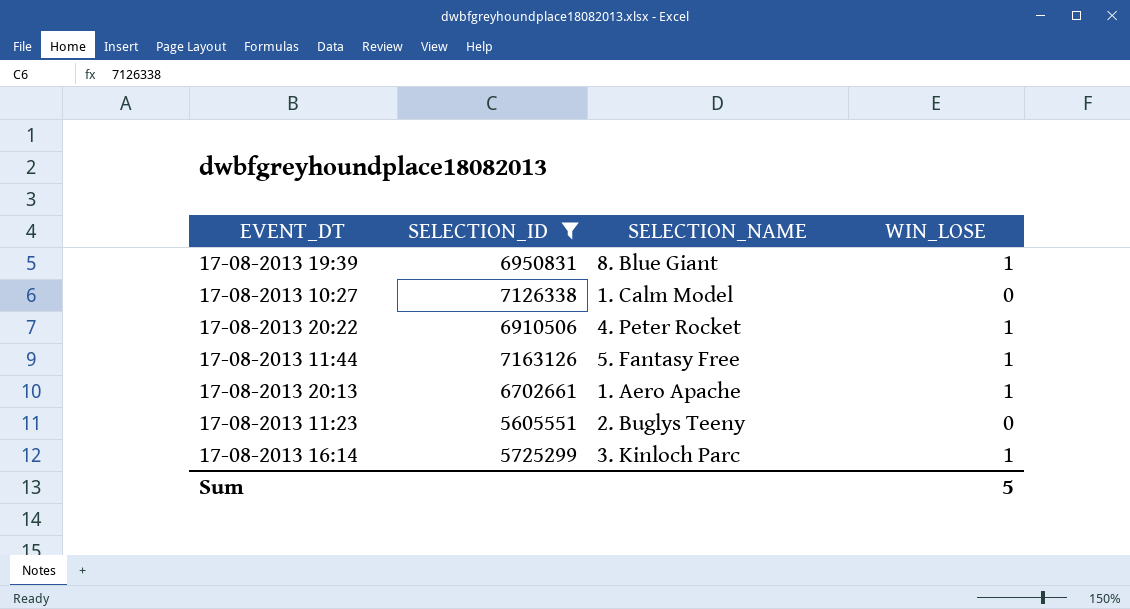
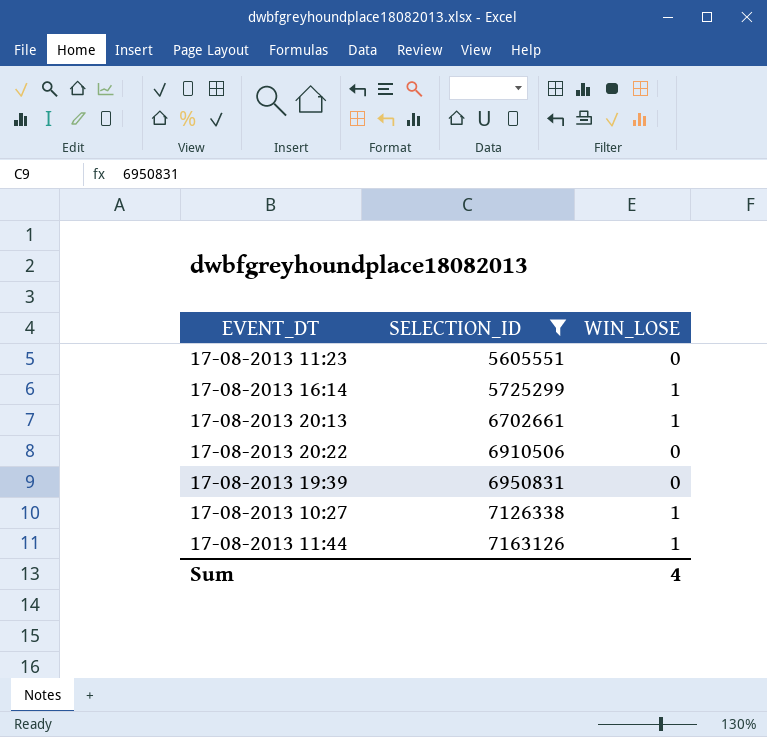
row order: none -> SELECTION_ID ascending
column SELECTION_NAME | position: 3 -> none
17-08-2013 20:22 | WIN_LOSE: 1 -> 0
17-08-2013 19:39 | WIN_LOSE: 1 -> 0
17-08-2013 10:27 | WIN_LOSE: 0 -> 1
Sum | WIN_LOSE: 5 -> 4

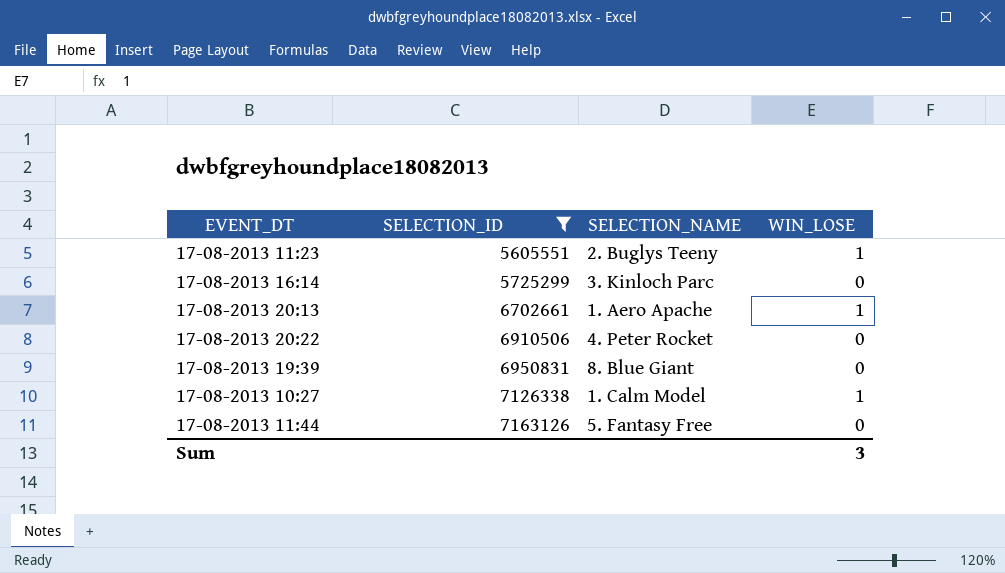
column SELECTION_NAME | position: none -> 3
17-08-2013 11:23 | WIN_LOSE: 0 -> 1
17-08-2013 16:14 | WIN_LOSE: 1 -> 0
17-08-2013 11:44 | WIN_LOSE: 1 -> 0
Sum | WIN_LOSE: 4 -> 3

